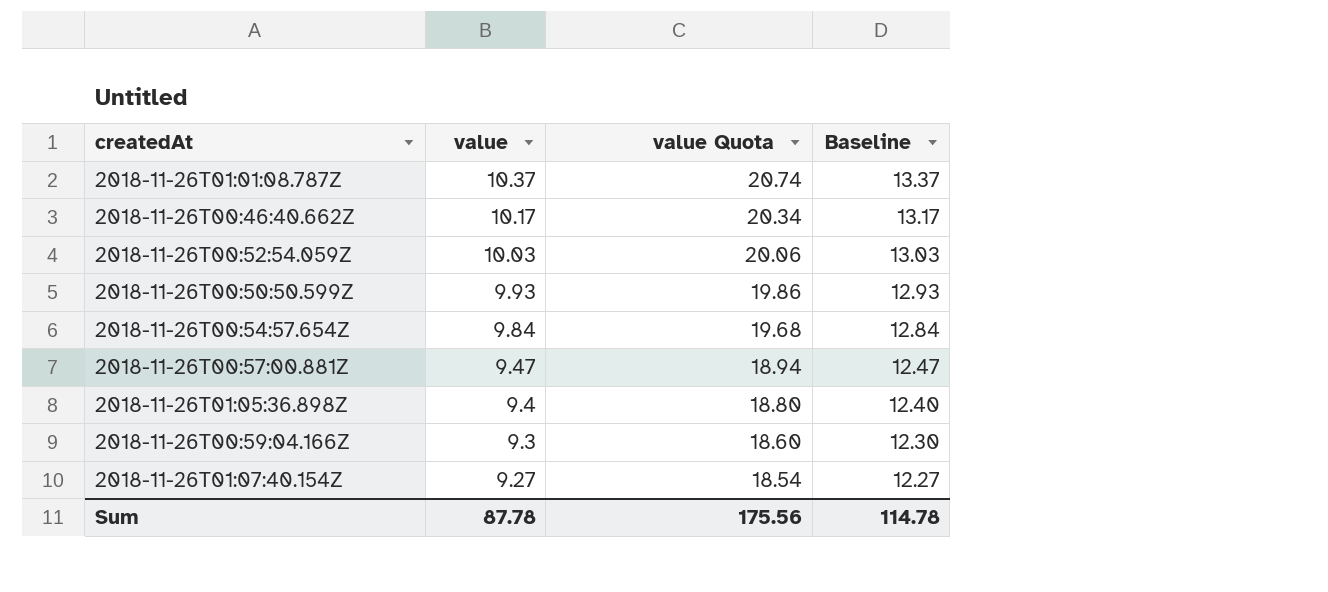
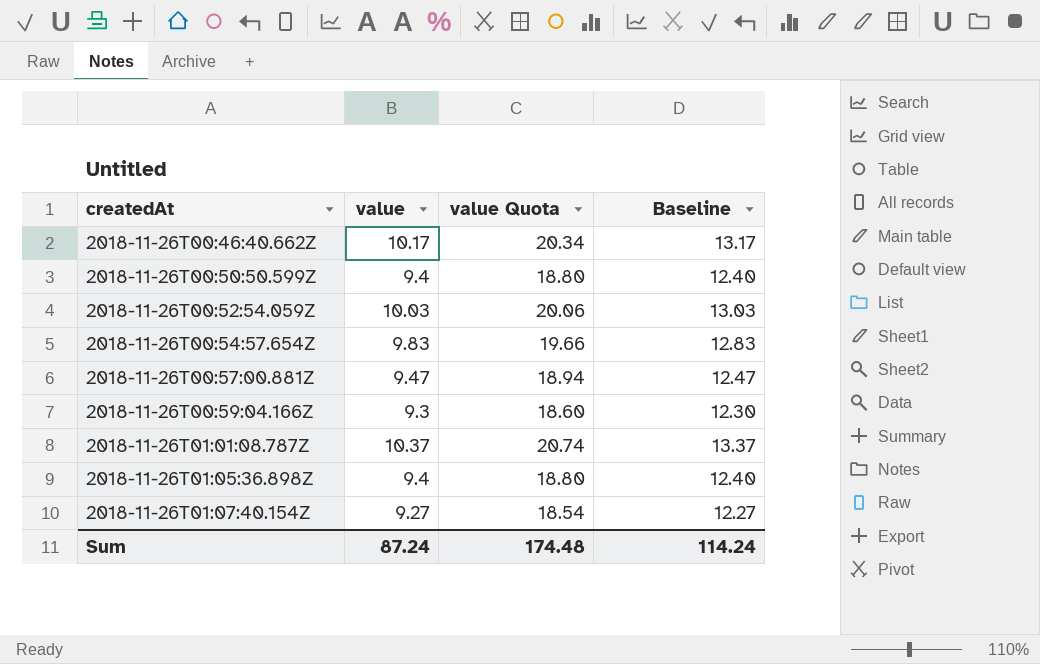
row order: value descending -> createdAt ascending
2018-11-26T00:50:50.599Z | value: 9.93 -> 9.4
2018-11-26T00:50:50.599Z | value Quota: 19.86 -> 18.80
2018-11-26T00:50:50.599Z | Baseline: 12.93 -> 12.40
2018-11-26T00:54:57.654Z | value: 9.84 -> 9.83
2018-11-26T00:54:57.654Z | value Quota: 19.68 -> 19.66
2018-11-26T00:54:57.654Z | Baseline: 12.84 -> 12.83
Sum | value: 87.78 -> 87.24
Sum | value Quota: 175.56 -> 174.48
Sum | Baseline: 114.78 -> 114.24

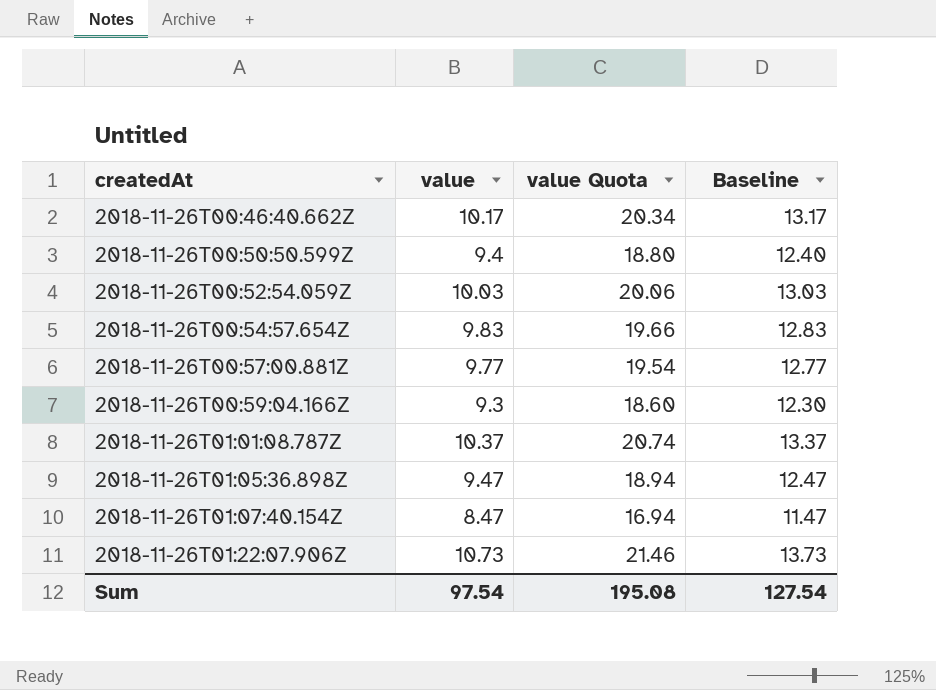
2018-11-26T00:57:00.881Z | value: 9.47 -> 9.77
2018-11-26T00:57:00.881Z | value Quota: 18.94 -> 19.54
2018-11-26T00:57:00.881Z | Baseline: 12.47 -> 12.77
2018-11-26T01:05:36.898Z | value: 9.4 -> 9.47
2018-11-26T01:05:36.898Z | value Quota: 18.80 -> 18.94
2018-11-26T01:05:36.898Z | Baseline: 12.40 -> 12.47
2018-11-26T01:07:40.154Z | value: 9.27 -> 8.47
2018-11-26T01:07:40.154Z | value Quota: 18.54 -> 16.94
2018-11-26T01:07:40.154Z | Baseline: 12.27 -> 11.47
row 2018-11-26T01:22:07.906Z: none -> 10.73 | 21.46 | 13.73
Sum | value: 87.24 -> 97.54
Sum | value Quota: 174.48 -> 195.08
Sum | Baseline: 114.24 -> 127.54

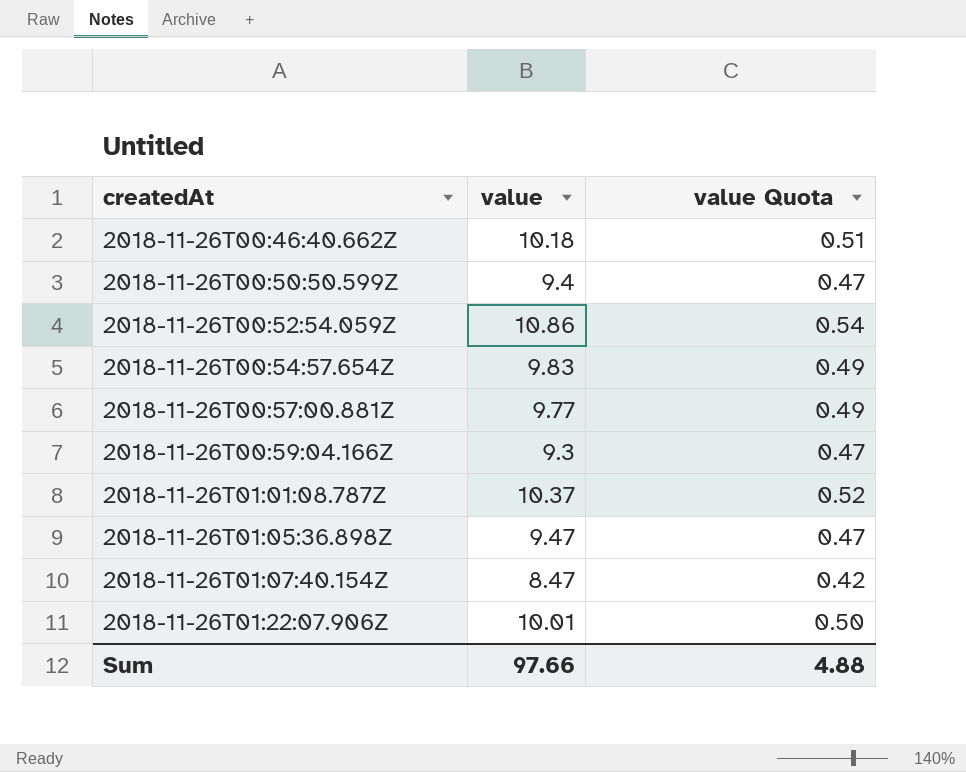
column Baseline | formula: [value] + 3 -> none
column value Quota | formula: [value] * 2 -> [value] * 0.05
2018-11-26T00:46:40.662Z | value: 10.17 -> 10.18
2018-11-26T00:52:54.059Z | value: 10.03 -> 10.86
2018-11-26T01:22:07.906Z | value: 10.73 -> 10.01
Sum | value: 97.54 -> 97.66
Sum | value Quota: 195.08 -> 4.88

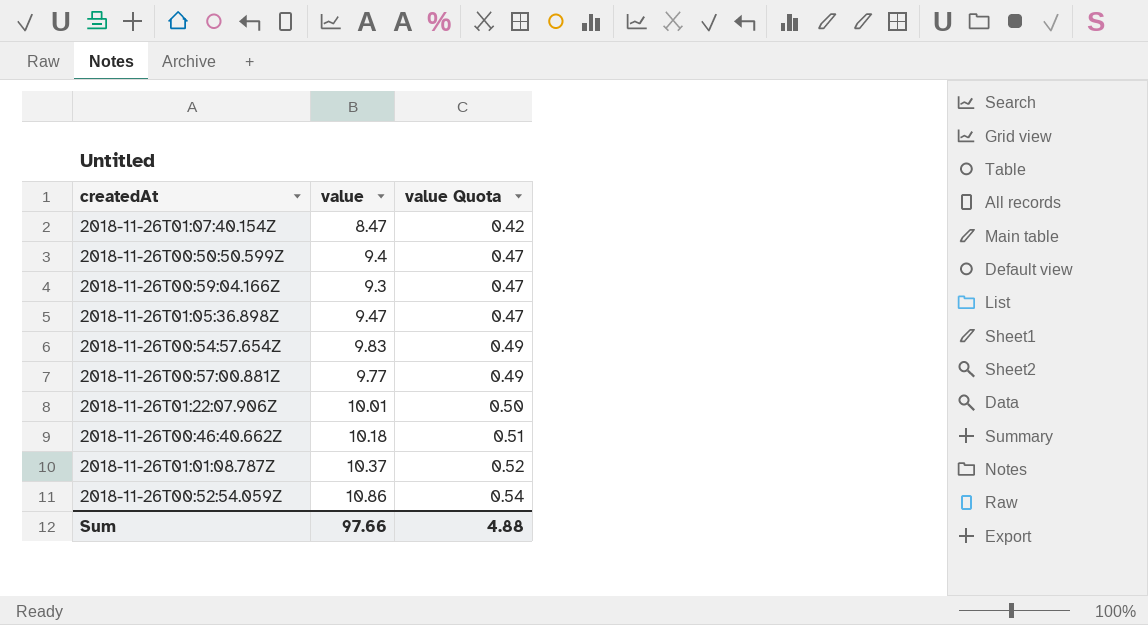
row order: createdAt ascending -> value Quota ascending

